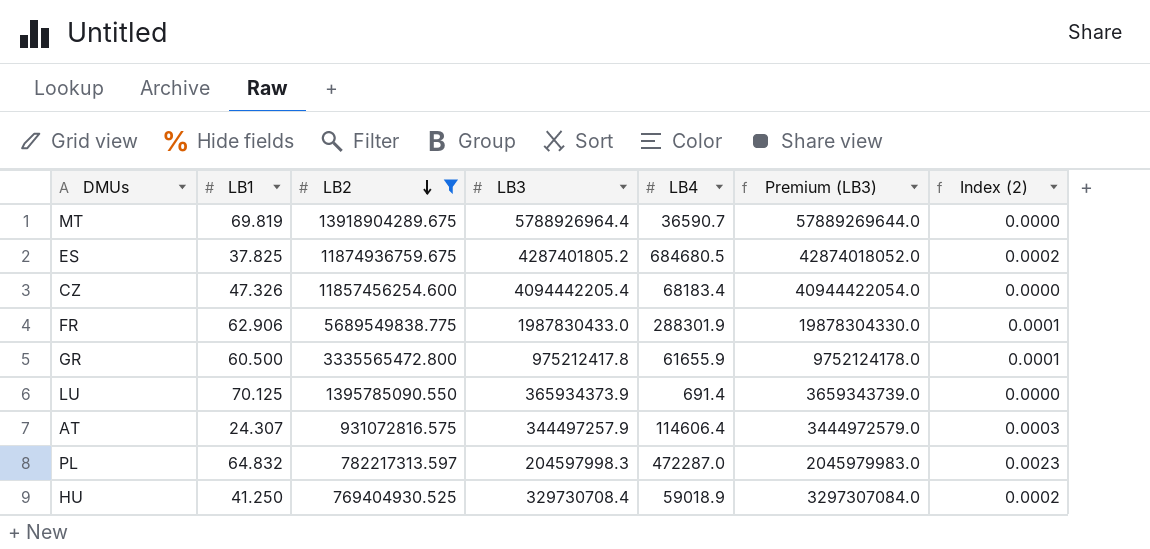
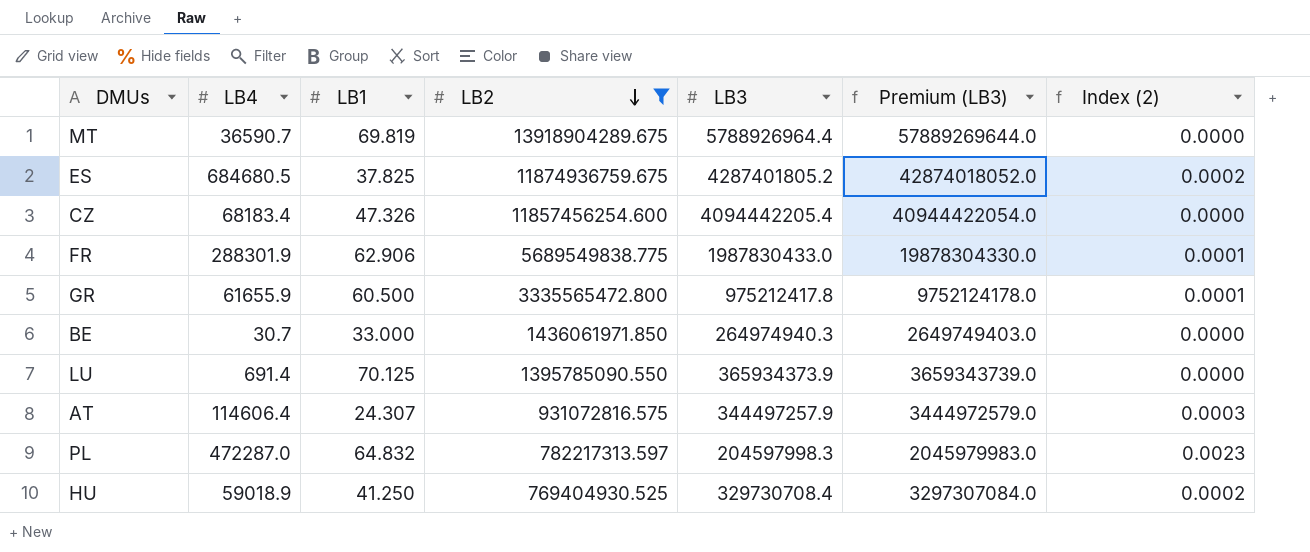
column LB4 | position: 5 -> 2
row BE: none -> 30.7 | 33.000 | 1436061971.850 | 264974940.3 | 2649749403.0 | 0.0000

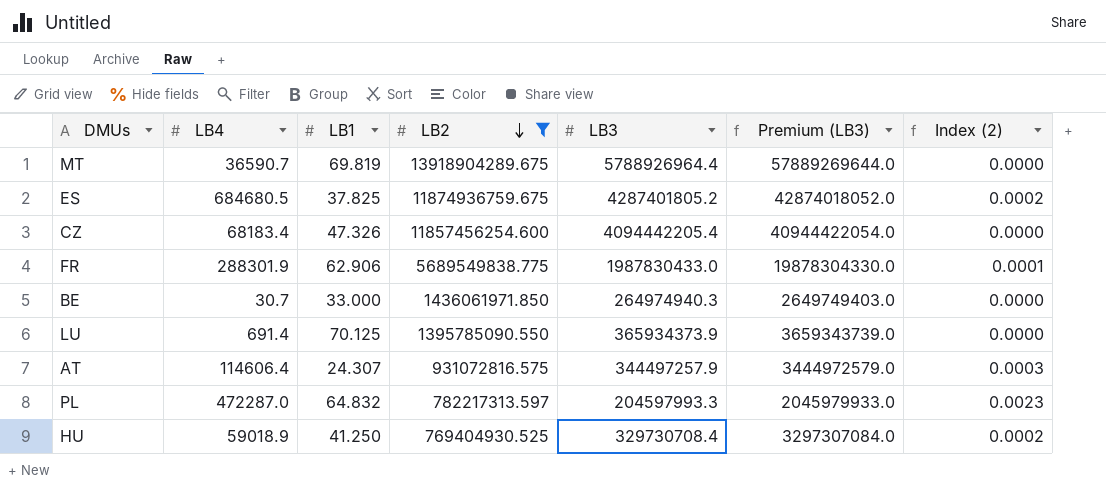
row GR: 61655.9 | 60.500 | 3335565472.800 | 975212417.8 | 9752124178.0 | 0.0001 -> none
PL | LB3: 204597998.3 -> 204597993.3
PL | Premium (LB3): 2045979983.0 -> 2045979933.0

